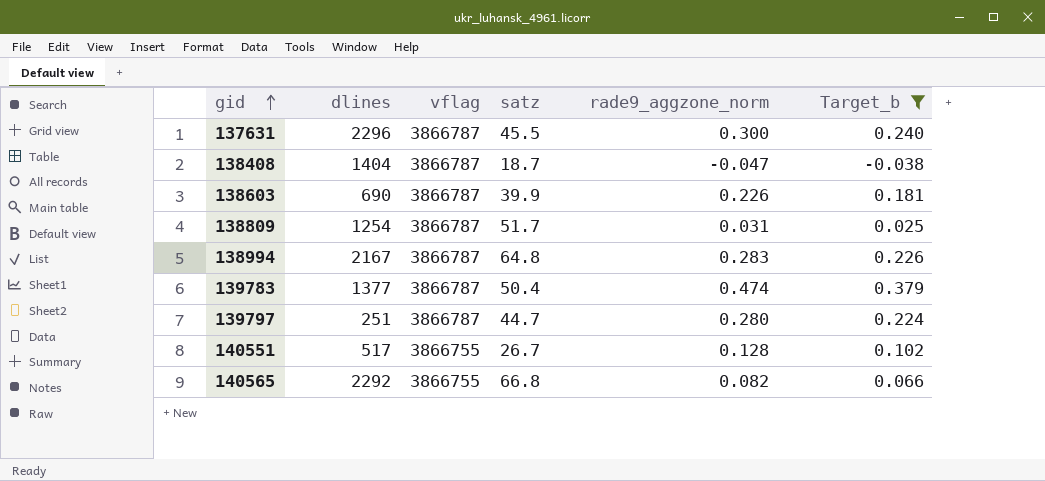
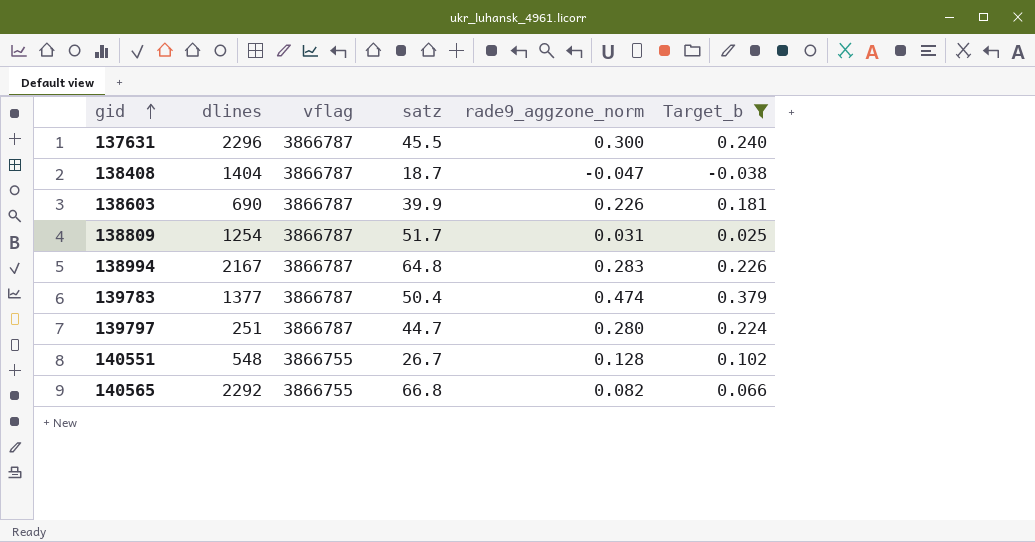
140551 | dlines: 517 -> 548

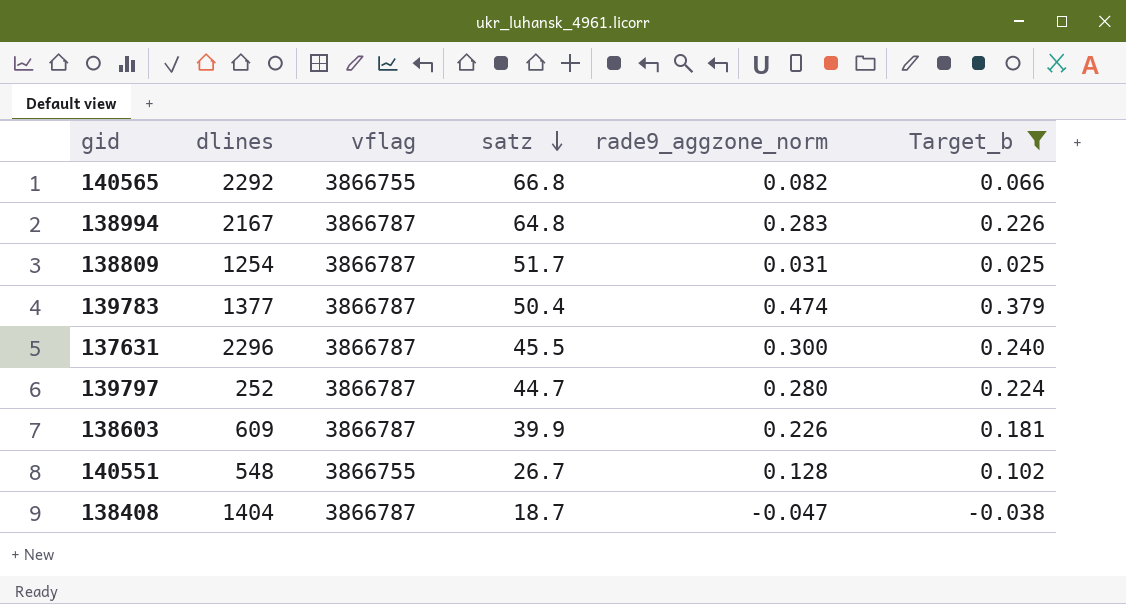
row order: gid ascending -> satz descending
139797 | dlines: 251 -> 252
138603 | dlines: 690 -> 609

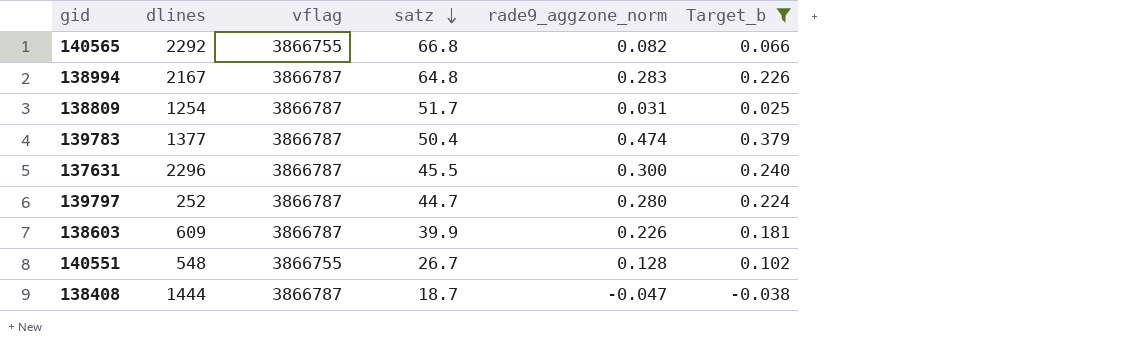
138408 | dlines: 1404 -> 1444

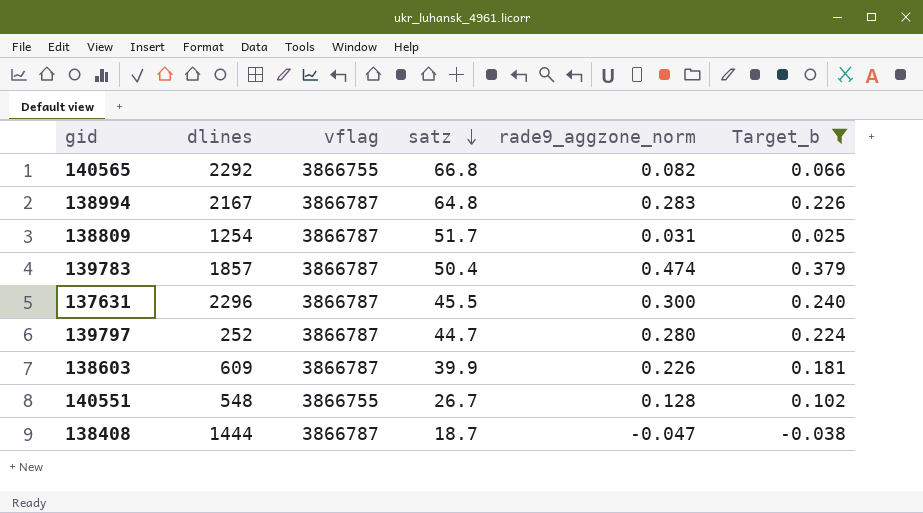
139783 | dlines: 1377 -> 1857

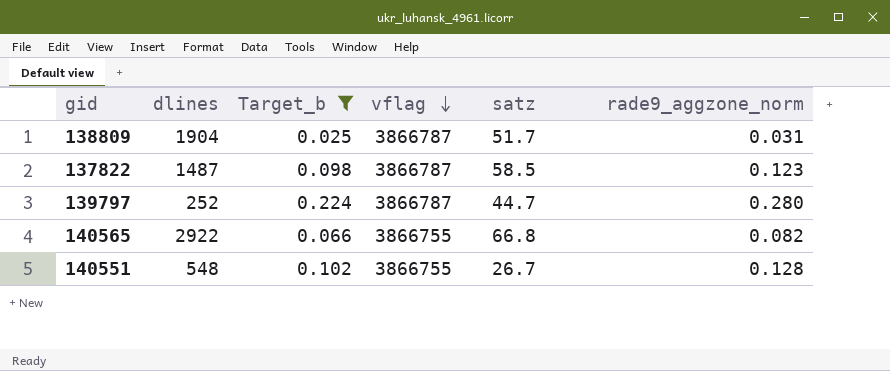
row order: satz descending -> vflag descending
column Target_b | position: 6 -> 3
row 138994: 2167 | 3866787 | 64.8 | 0.283 | 0.226 -> none
row 139783: 1857 | 3866787 | 50.4 | 0.474 | 0.379 -> none
row 137631: 2296 | 3866787 | 45.5 | 0.300 | 0.240 -> none
row 138603: 609 | 3866787 | 39.9 | 0.226 | 0.181 -> none
row 138408: 1444 | 3866787 | 18.7 | -0.047 | -0.038 -> none
138809 | dlines: 1254 -> 1904
row 137822: none -> 1487 | 0.098 | 3866787 | 58.5 | 0.123
140565 | dlines: 2292 -> 2922

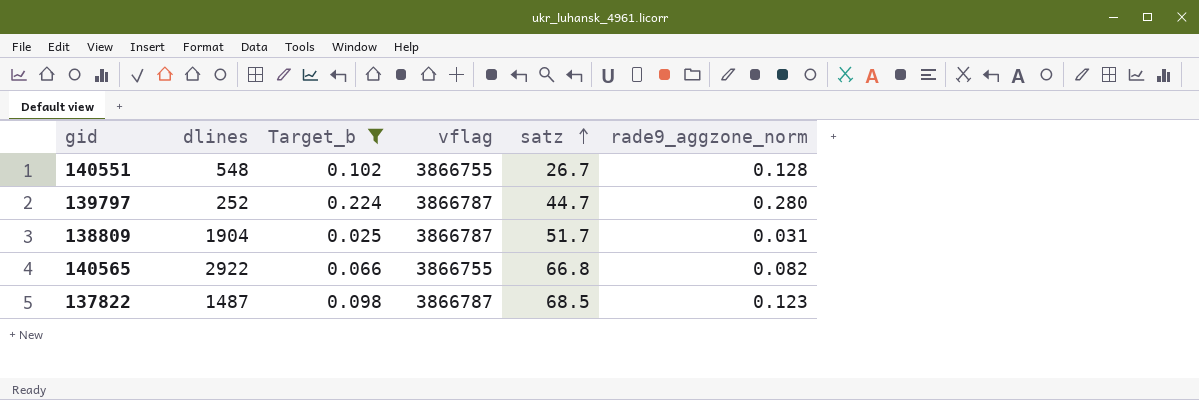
row order: vflag descending -> satz ascending
137822 | satz: 58.5 -> 68.5

